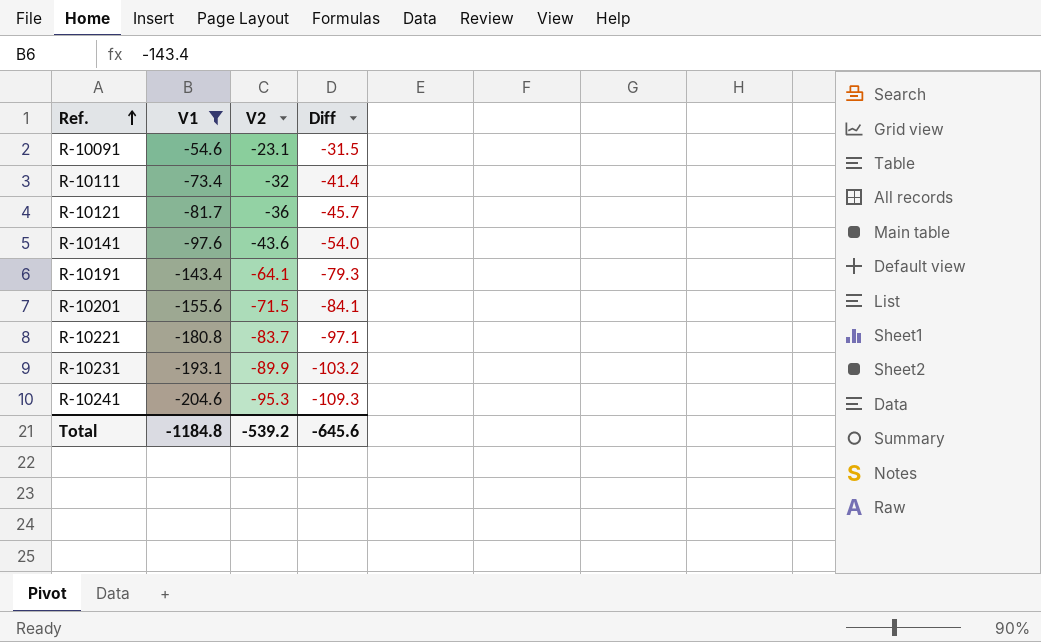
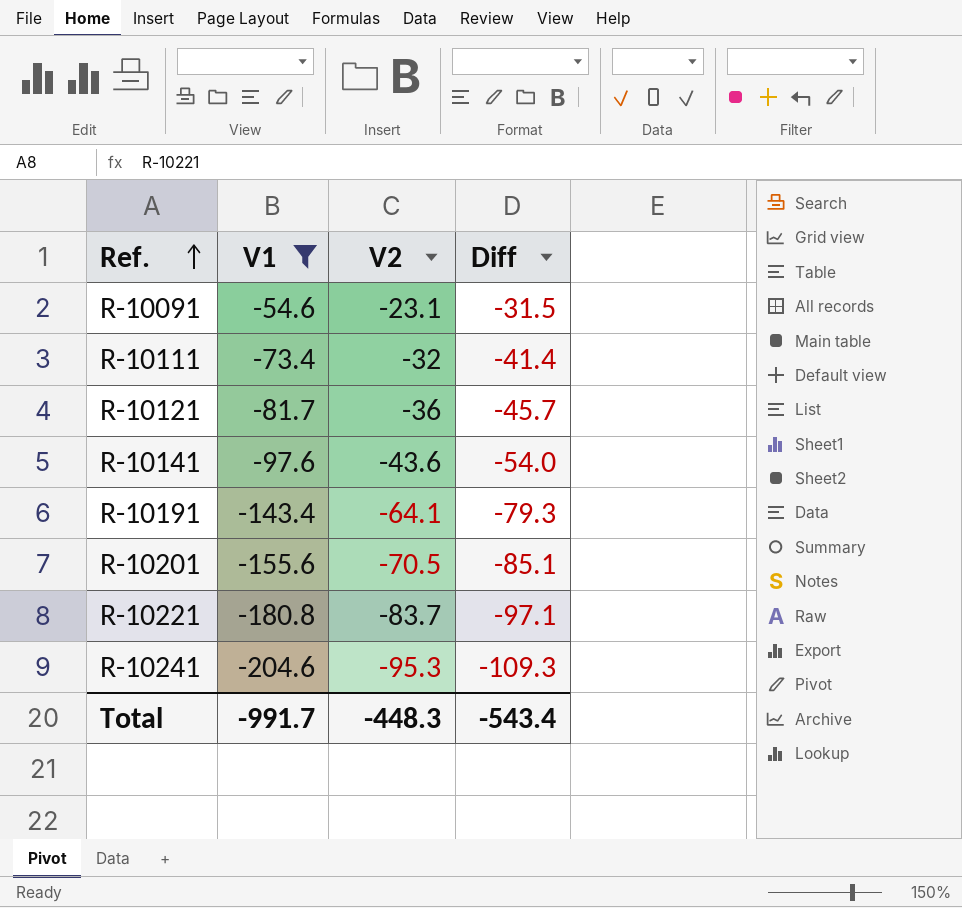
row R-10231: -193.1 | -89.9 | -103.2 -> none
R-10201 | V2: -71.5 -> -70.5
R-10201 | Diff: -84.1 -> -85.1
Total | V1: -1184.8 -> -991.7
Total | V2: -539.2 -> -448.3
Total | Diff: -645.6 -> -543.4

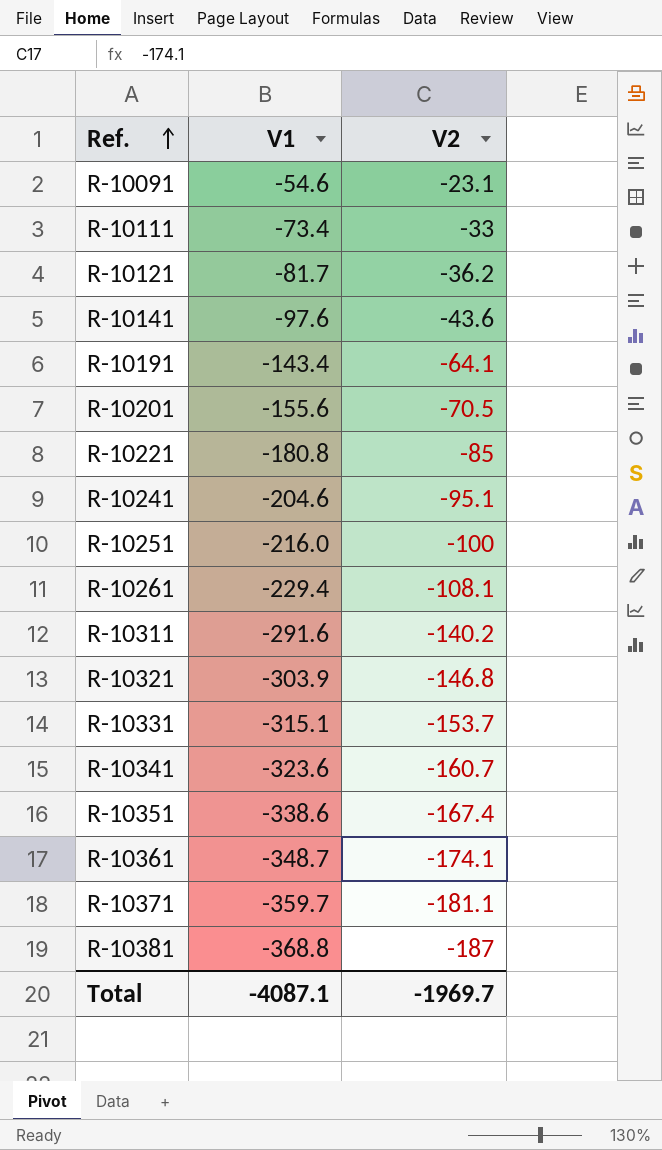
filter: V1 >= -204.6 -> none
column Diff | formula: [V1] - [V2] -> none
R-10111 | V2: -32 -> -33
R-10121 | V2: -36 -> -36.2
R-10221 | V2: -83.7 -> -85
R-10241 | V2: -95.3 -> -95.1
Total | V1: -991.7 -> -4087.1
Total | V2: -448.3 -> -1969.7

